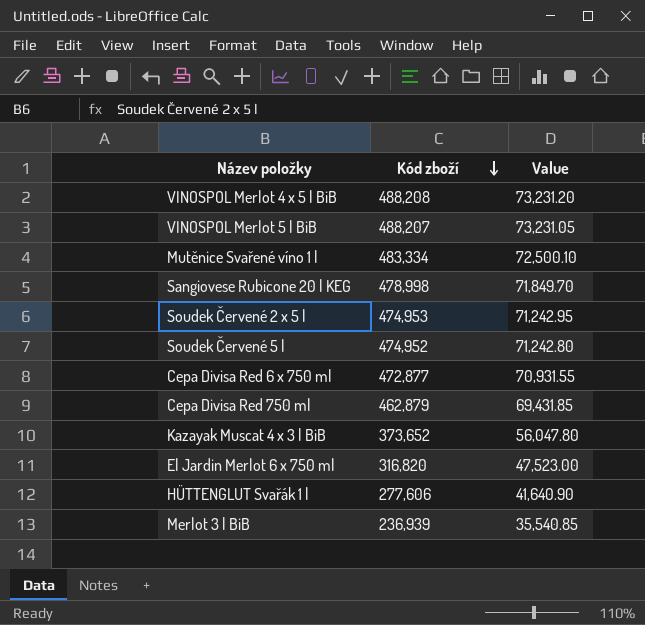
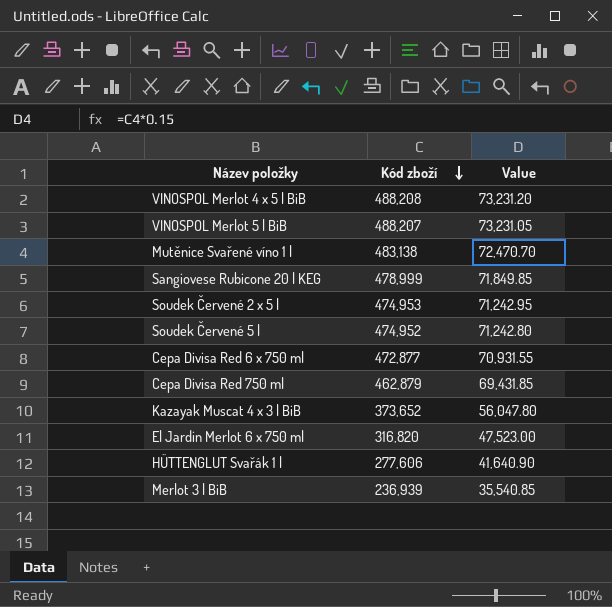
Mutěnice Svařené víno 1 l | Kód zboží: 483,334 -> 483,138
Mutěnice Svařené víno 1 l | Value: 72,500.10 -> 72,470.70
Sangiovese Rubicone 20 l KEG | Kód zboží: 478,998 -> 478,999
Sangiovese Rubicone 20 l KEG | Value: 71,849.70 -> 71,849.85

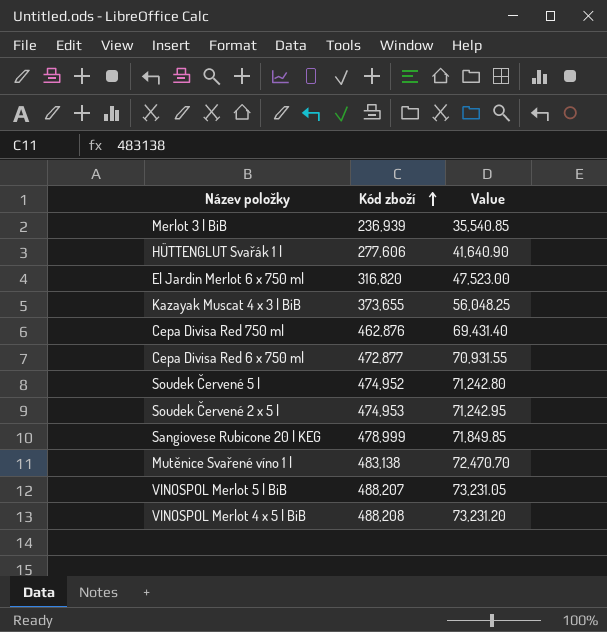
row order: Kód zboží descending -> Kód zboží ascending
Kazayak Muscat 4 x 3 l BiB | Kód zboží: 373,652 -> 373,655
Kazayak Muscat 4 x 3 l BiB | Value: 56,047.80 -> 56,048.25
Cepa Divisa Red 750 ml | Kód zboží: 462,879 -> 462,876
Cepa Divisa Red 750 ml | Value: 69,431.85 -> 69,431.40

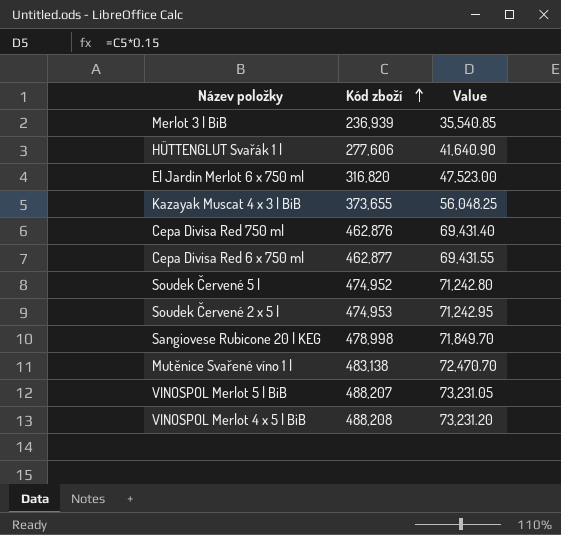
Cepa Divisa Red 6 x 750 ml | Kód zboží: 472,877 -> 462,877
Cepa Divisa Red 6 x 750 ml | Value: 70,931.55 -> 69,431.55
Sangiovese Rubicone 20 l KEG | Kód zboží: 478,999 -> 478,998
Sangiovese Rubicone 20 l KEG | Value: 71,849.85 -> 71,849.70

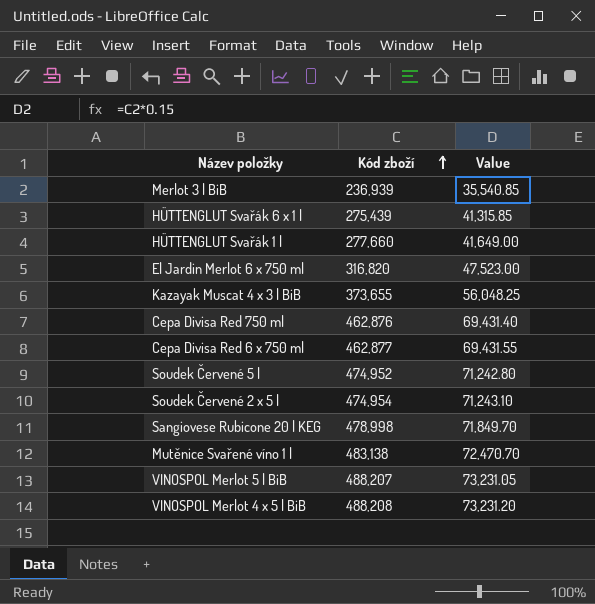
row HÜTTENGLUT Svařák 6 x 1 l: none -> 275,439 | 41,315.85
HÜTTENGLUT Svařák 1 l | Kód zboží: 277,606 -> 277,660
HÜTTENGLUT Svařák 1 l | Value: 41,640.90 -> 41,649.00
Soudek Červené 2 x 5 l | Kód zboží: 474,953 -> 474,954
Soudek Červené 2 x 5 l | Value: 71,242.95 -> 71,243.10

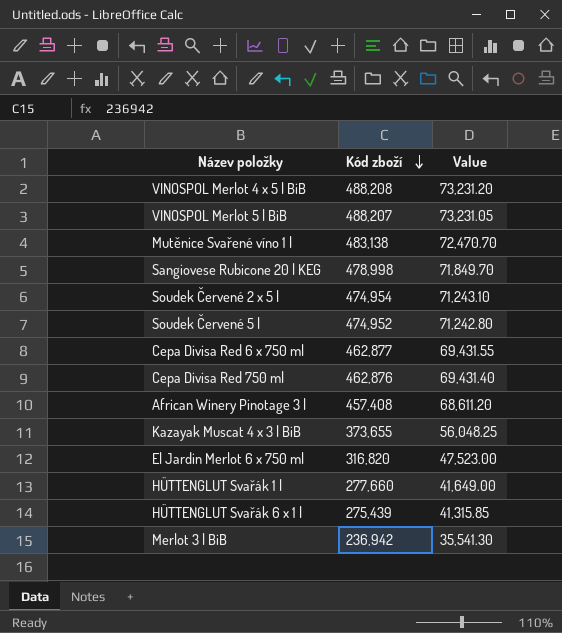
row order: Kód zboží ascending -> Kód zboží descending
row African Winery Pinotage 3 l: none -> 457,408 | 68,611.20
Merlot 3 l BiB | Kód zboží: 236,939 -> 236,942
Merlot 3 l BiB | Value: 35,540.85 -> 35,541.30

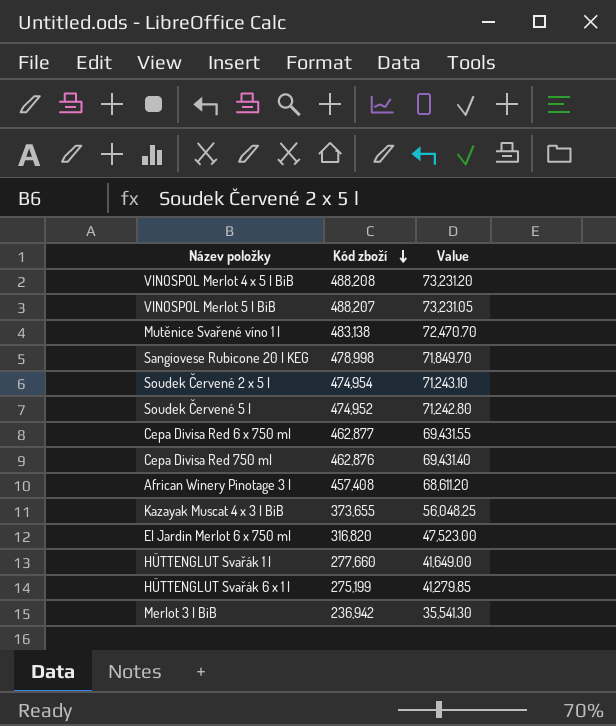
HÜTTENGLUT Svařák 6 x 1 l | Kód zboží: 275,439 -> 275,199
HÜTTENGLUT Svařák 6 x 1 l | Value: 41,315.85 -> 41,279.85

